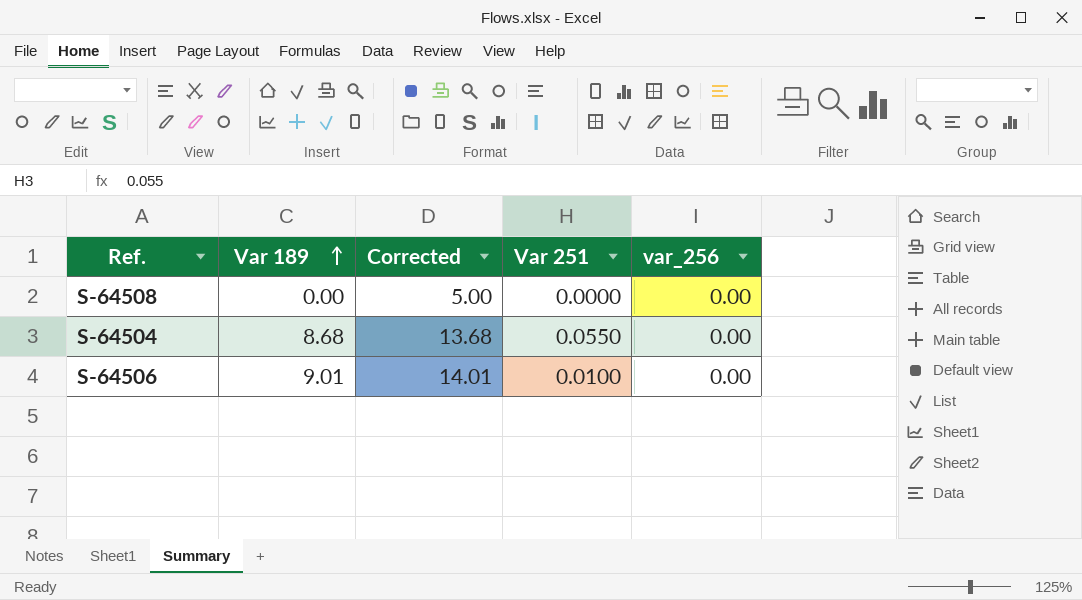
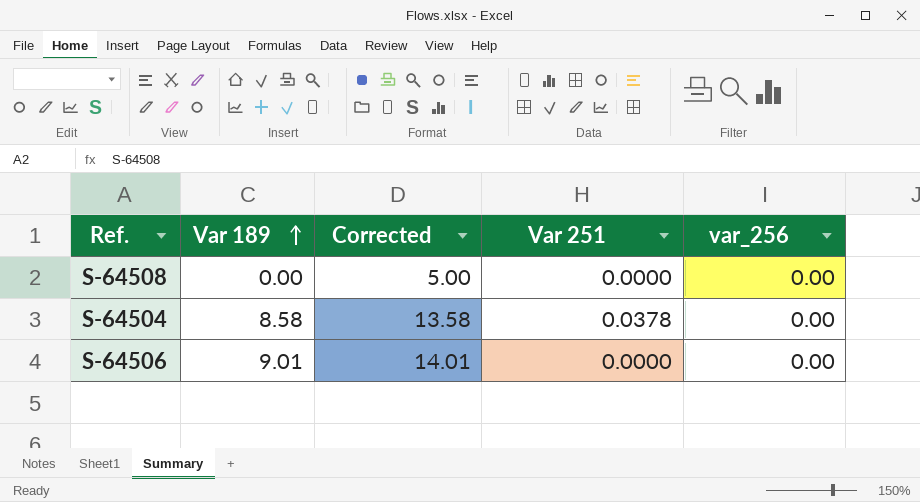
S-64504 | Var 189: 8.68 -> 8.58
S-64504 | Corrected: 13.68 -> 13.58
S-64504 | Var 251: 0.0550 -> 0.0378
S-64506 | Var 251: 0.0100 -> 0.0000

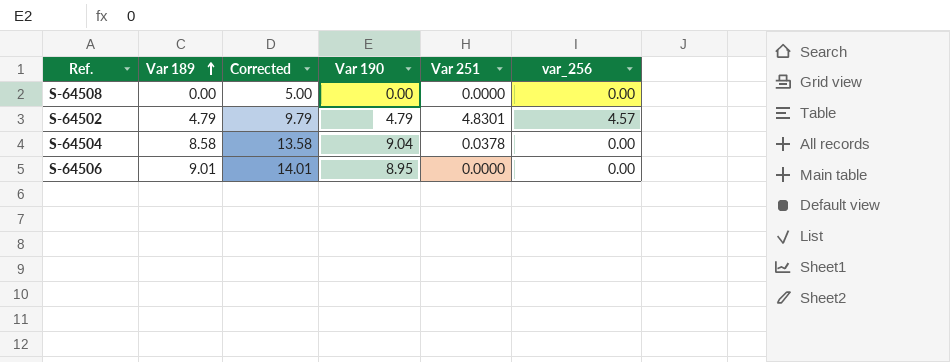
column Var 190 | position: none -> 4
row S-64502: none -> 4.79 | 9.79 | 4.79 | 4.8301 | 4.57

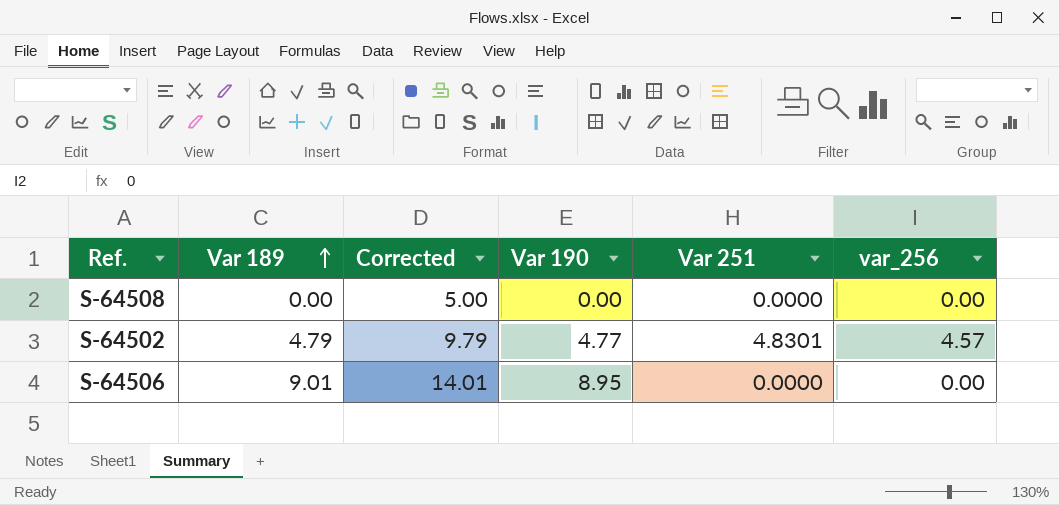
row S-64504: 8.58 | 13.58 | 9.04 | 0.0378 | 0.00 -> none
S-64502 | Var 190: 4.79 -> 4.77

